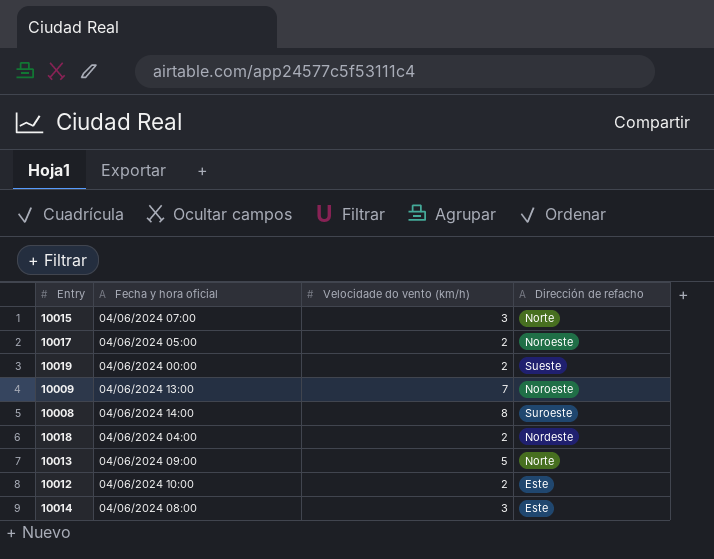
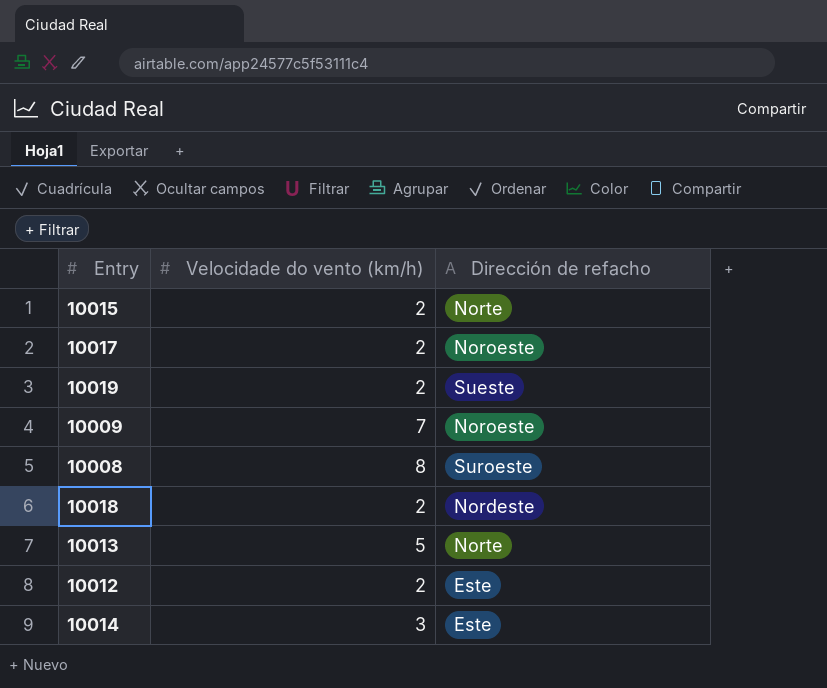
column Fecha y hora oficial | position: 2 -> none
10015 | Velocidade do vento (km/h): 3 -> 2

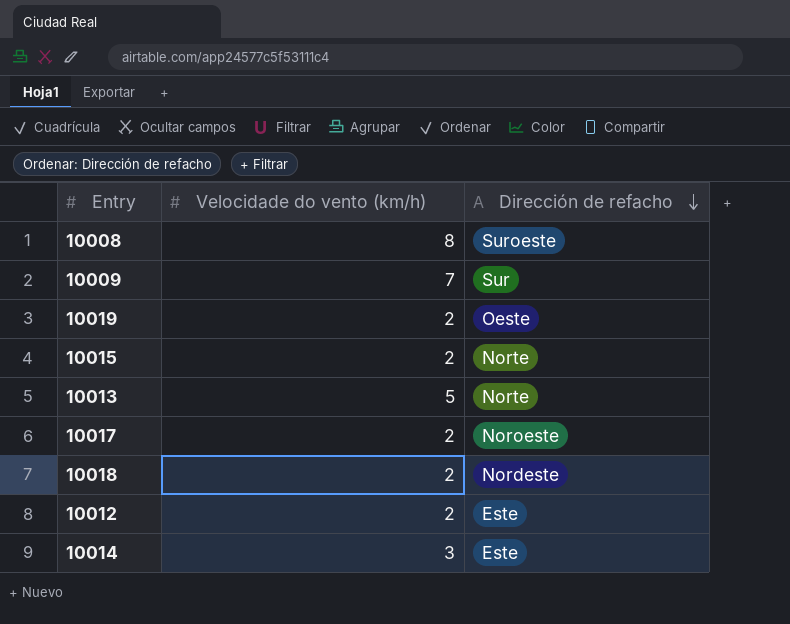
row order: none -> Dirección de refacho descending
10009 | Dirección de refacho: Noroeste -> Sur
10019 | Dirección de refacho: Sueste -> Oeste

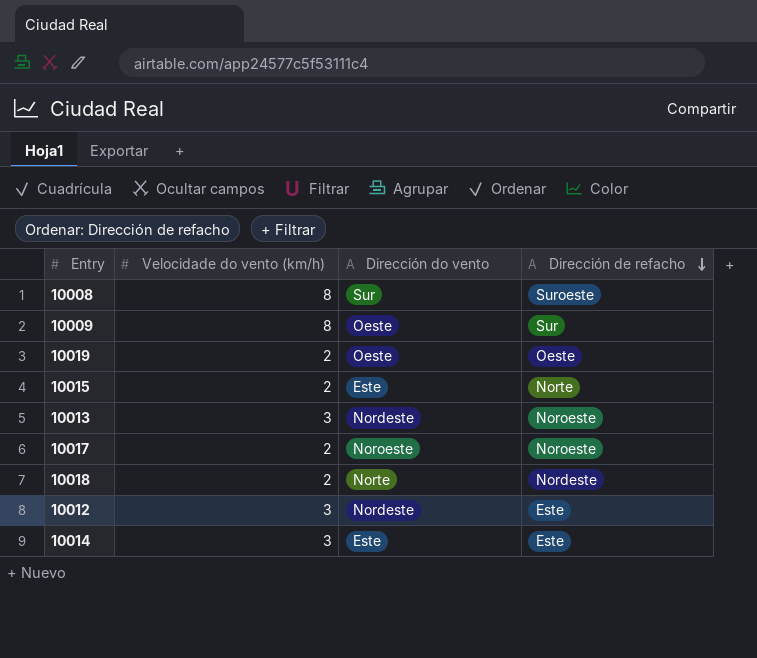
column Dirección do vento | position: none -> 3
10009 | Velocidade do vento (km/h): 7 -> 8
10013 | Velocidade do vento (km/h): 5 -> 3
10013 | Dirección de refacho: Norte -> Noroeste
10012 | Velocidade do vento (km/h): 2 -> 3

